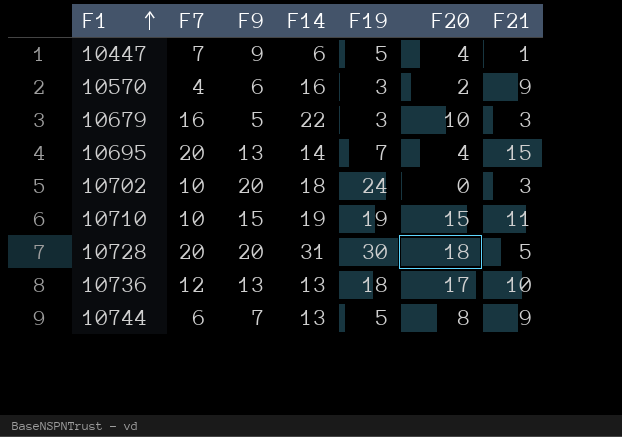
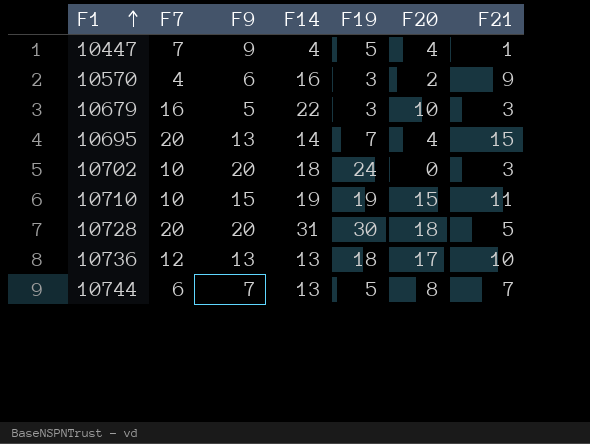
10447 | F14: 6 -> 4
10744 | F21: 9 -> 7

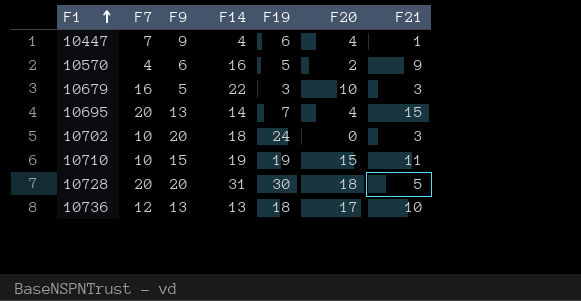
row 10744: 6 | 7 | 13 | 5 | 8 | 7 -> none
10447 | F19: 5 -> 6
10570 | F19: 3 -> 5

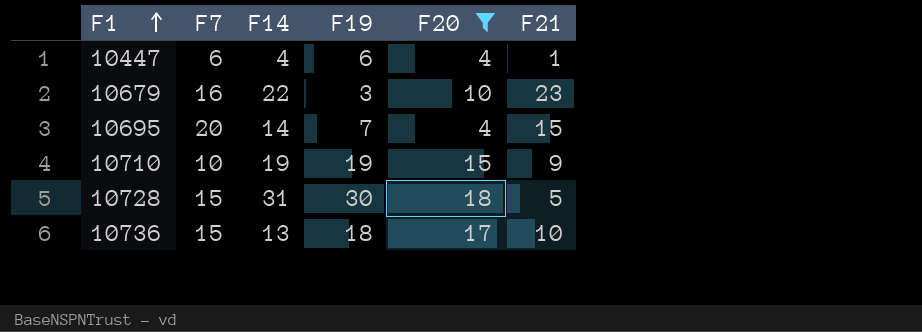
filter: none -> F20 >= 4
column F9 | position: 3 -> none
10447 | F7: 7 -> 6
10679 | F21: 3 -> 23
10710 | F21: 11 -> 9
10728 | F7: 20 -> 15
10736 | F7: 12 -> 15

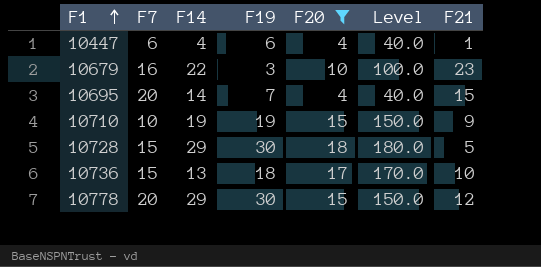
column Level | formula: none -> [F20] * 10
10728 | F14: 31 -> 29
row 10778: none -> 20 | 29 | 30 | 15 | 150.0 | 12

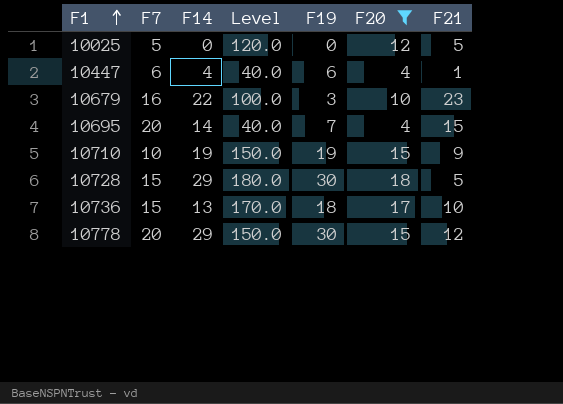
column Level | position: 6 -> 4
row 10025: none -> 5 | 0 | 120.0 | 0 | 12 | 5

